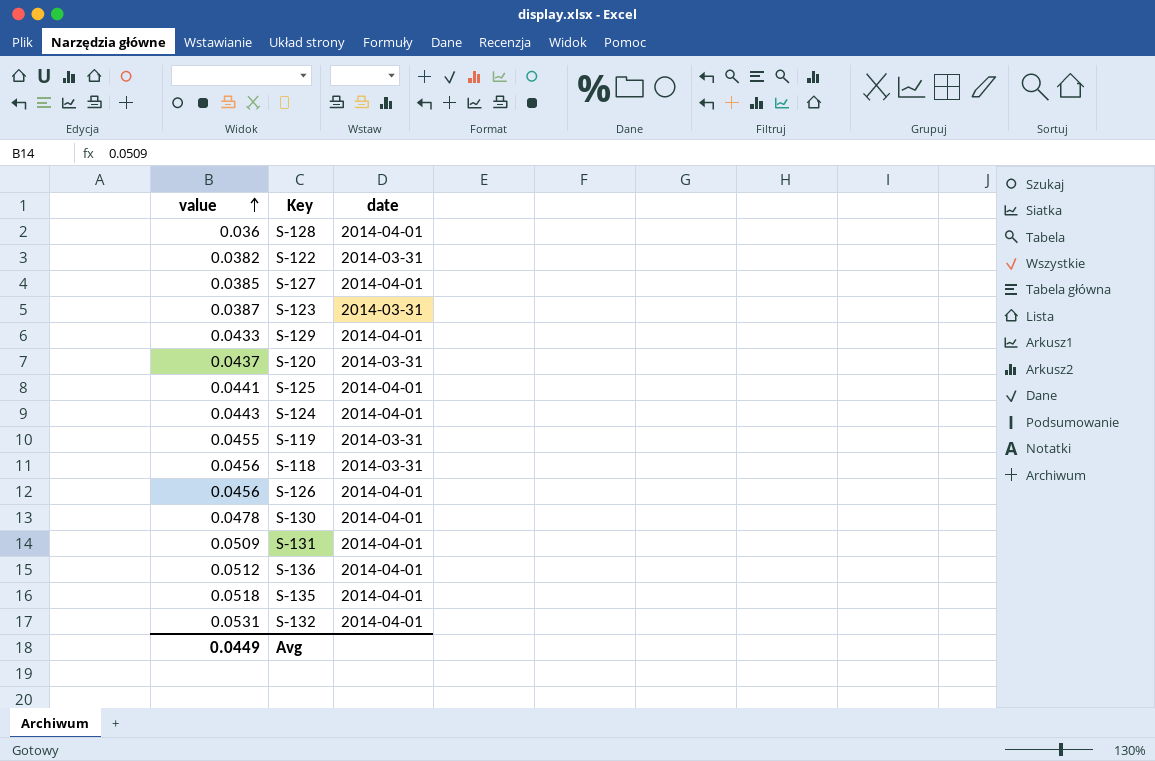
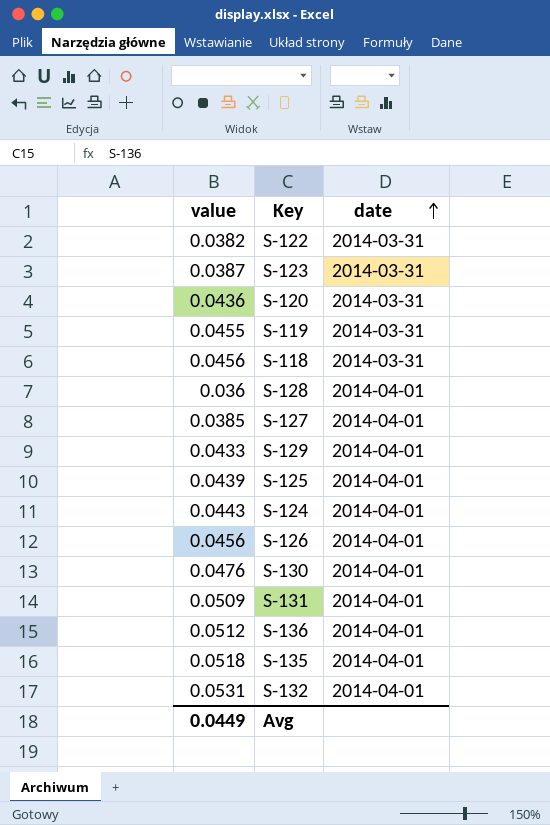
row order: value ascending -> date ascending
S-120 | value: 0.0437 -> 0.0436
S-125 | value: 0.0441 -> 0.0439
S-130 | value: 0.0478 -> 0.0476

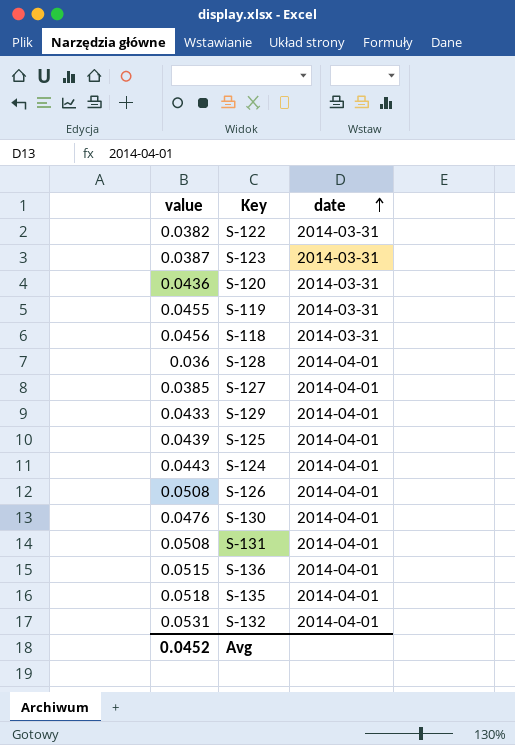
S-126 | value: 0.0456 -> 0.0508
S-131 | value: 0.0509 -> 0.0508
S-136 | value: 0.0512 -> 0.0515
Avg | value: 0.0449 -> 0.0452

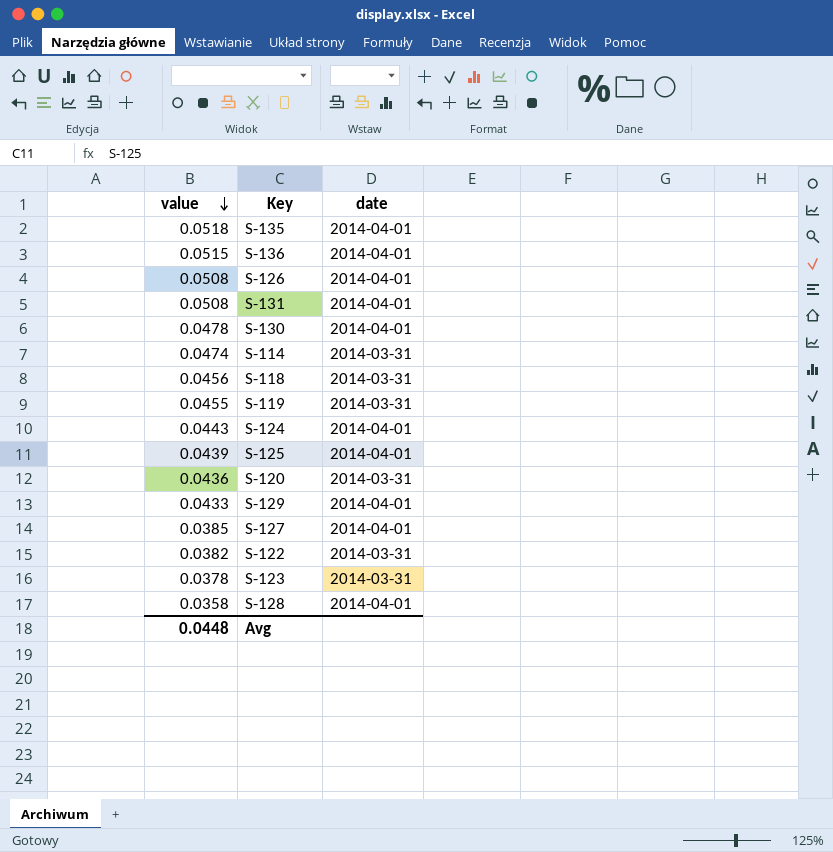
row order: date ascending -> value descending
row S-132: 0.0531 | 2014-04-01 -> none
S-130 | value: 0.0476 -> 0.0478
row S-114: none -> 0.0474 | 2014-03-31
S-123 | value: 0.0387 -> 0.0378
S-128 | value: 0.036 -> 0.0358
Avg | value: 0.0452 -> 0.0448

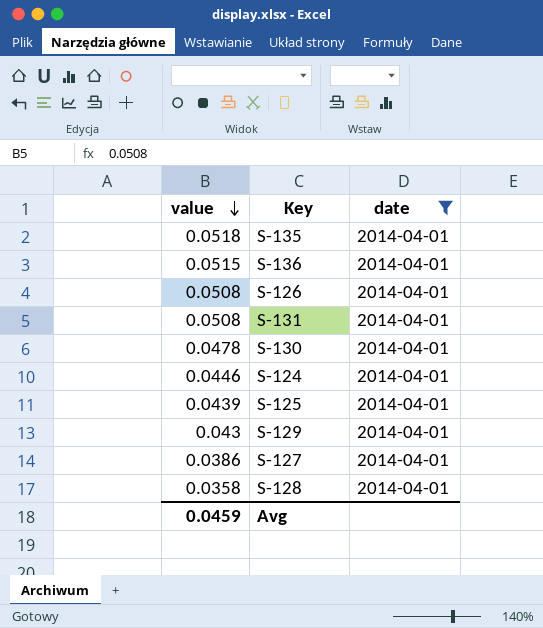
filter: none -> date = 2014-04-01
S-124 | value: 0.0443 -> 0.0446
S-129 | value: 0.0433 -> 0.043
S-127 | value: 0.0385 -> 0.0386
Avg | value: 0.0448 -> 0.0459

